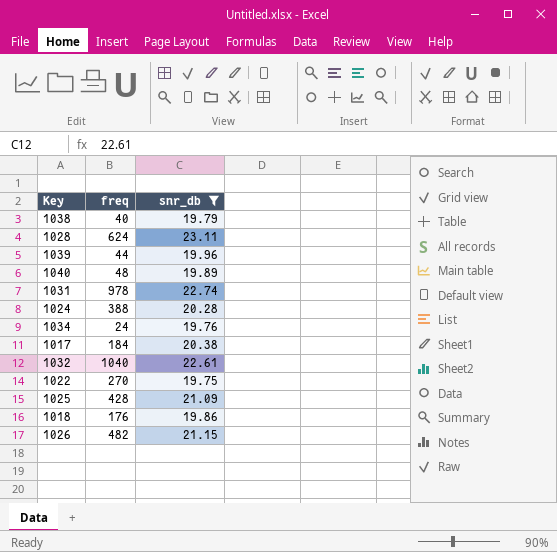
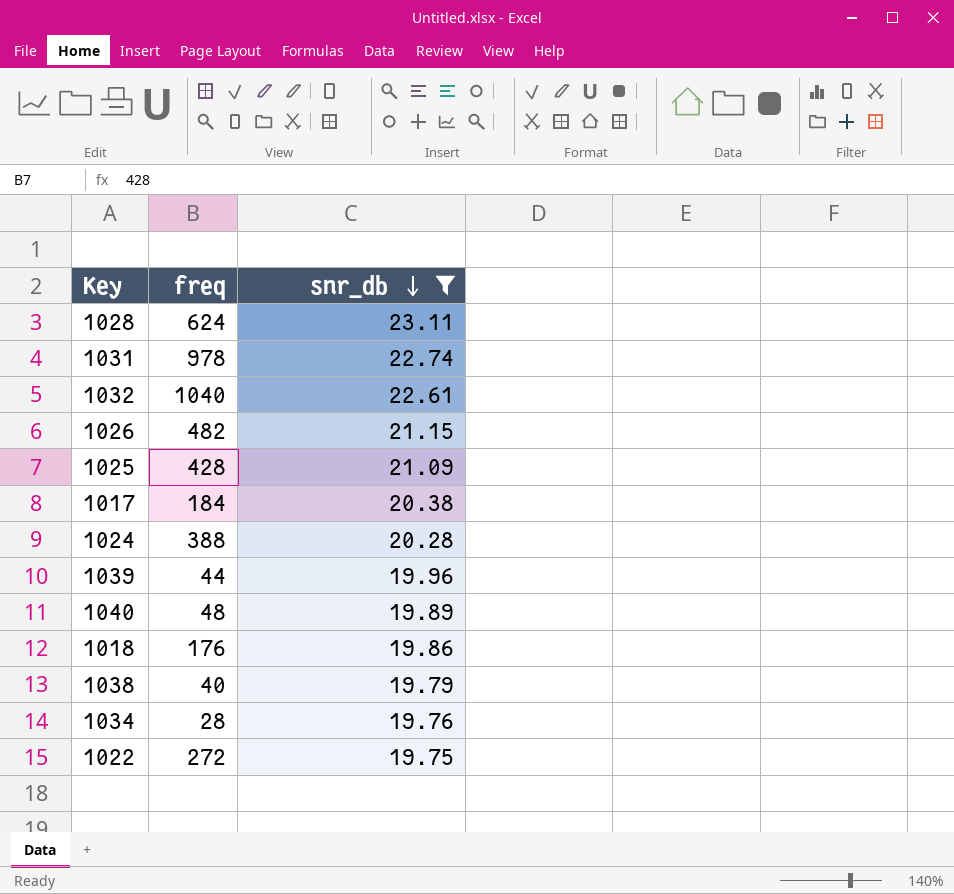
row order: none -> snr_db descending
1034 | freq: 24 -> 28
1022 | freq: 270 -> 272

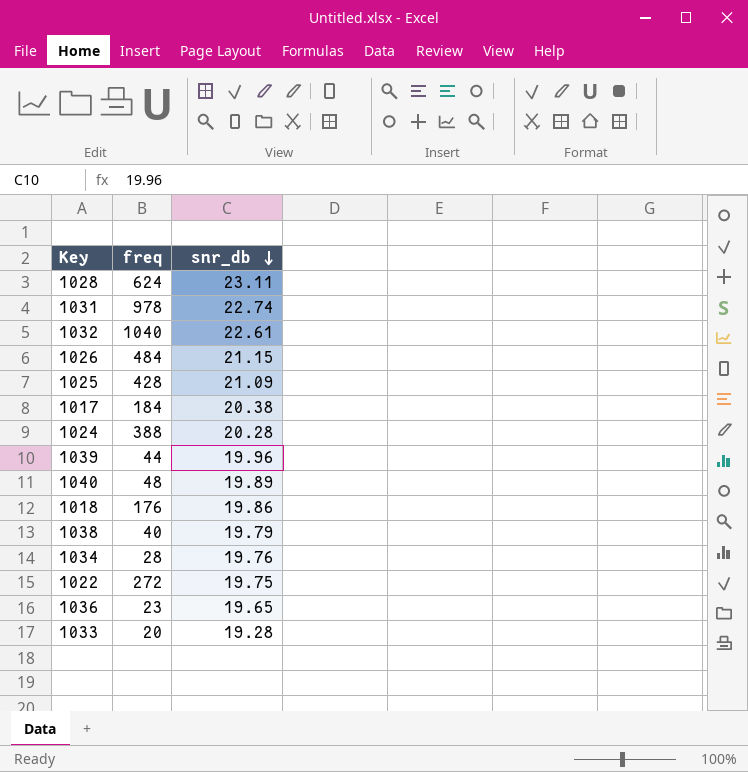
filter: snr_db >= 19.75 -> none
1026 | freq: 482 -> 484

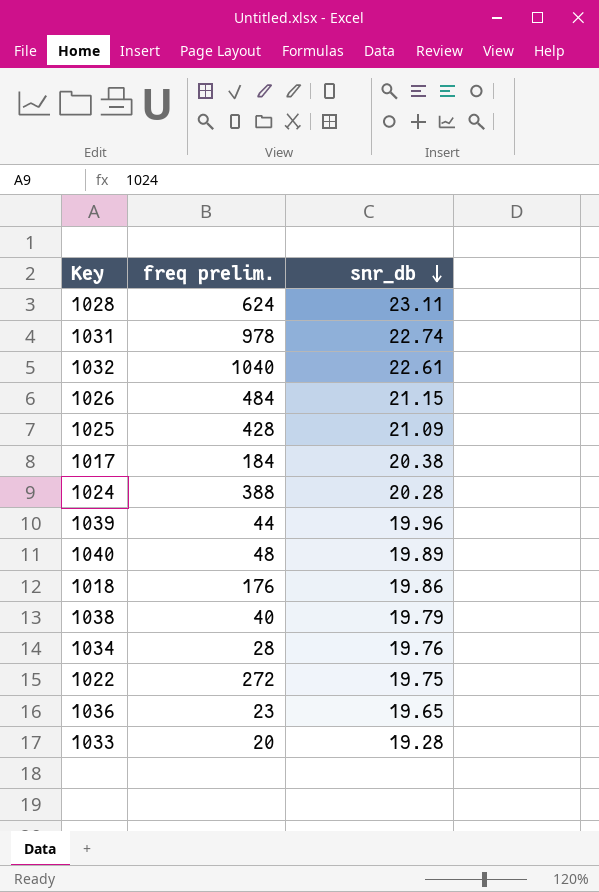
column name: freq -> freq prelim.

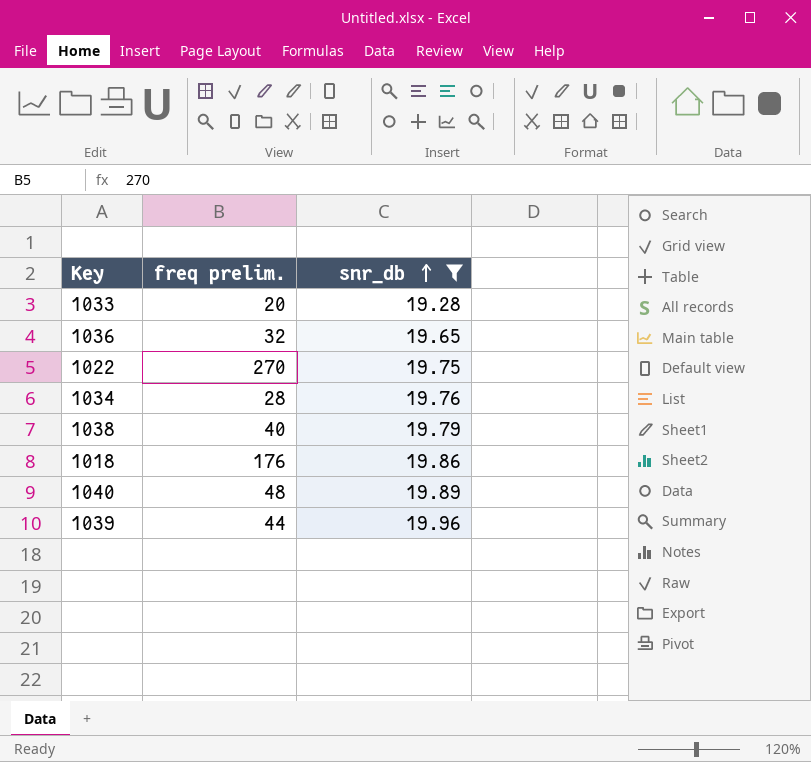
filter: none -> snr_db <= 19.96
row order: snr_db descending -> snr_db ascending
1036 | freq prelim.: 23 -> 32
1022 | freq prelim.: 272 -> 270

